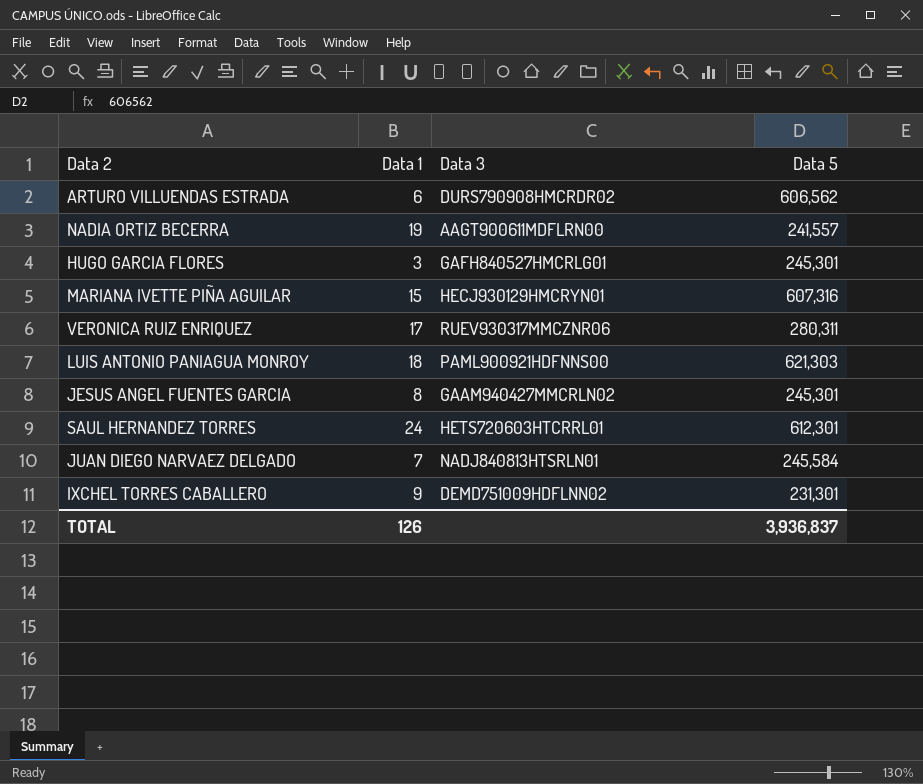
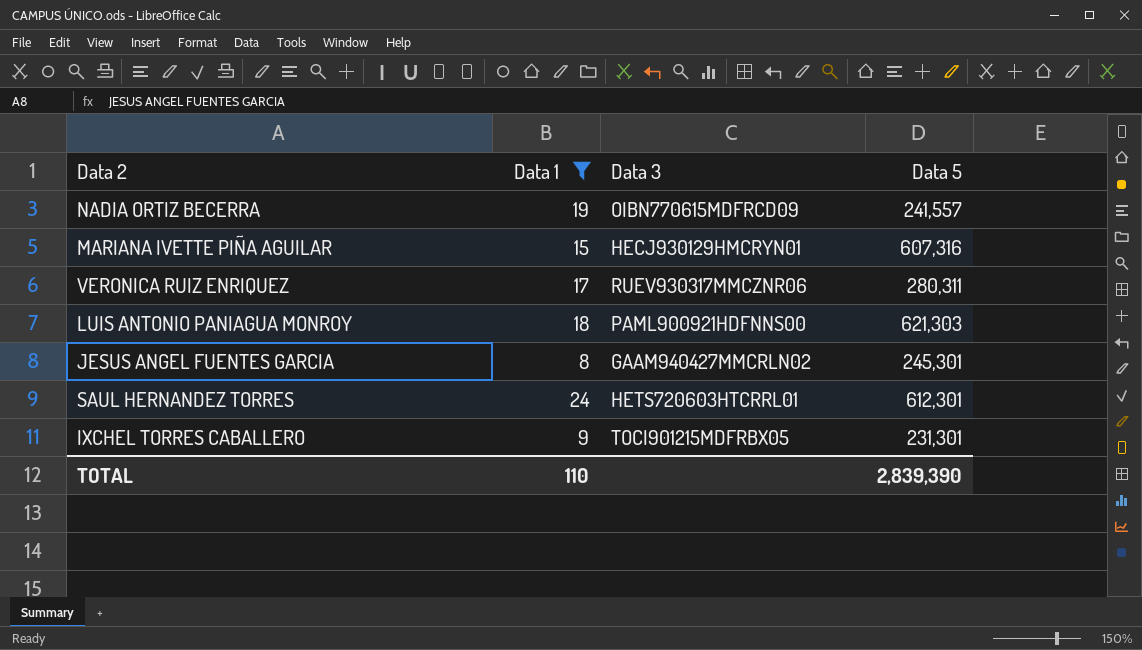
filter: none -> Data 1 >= 8
NADIA ORTIZ BECERRA | Data 3: AAGT900611MDFLRN00 -> OIBN770615MDFRCD09
IXCHEL TORRES CABALLERO | Data 3: DEMD751009HDFLNN02 -> TOCI901215MDFRBX05
TOTAL | Data 1: 126 -> 110
TOTAL | Data 5: 3,936,837 -> 2,839,390

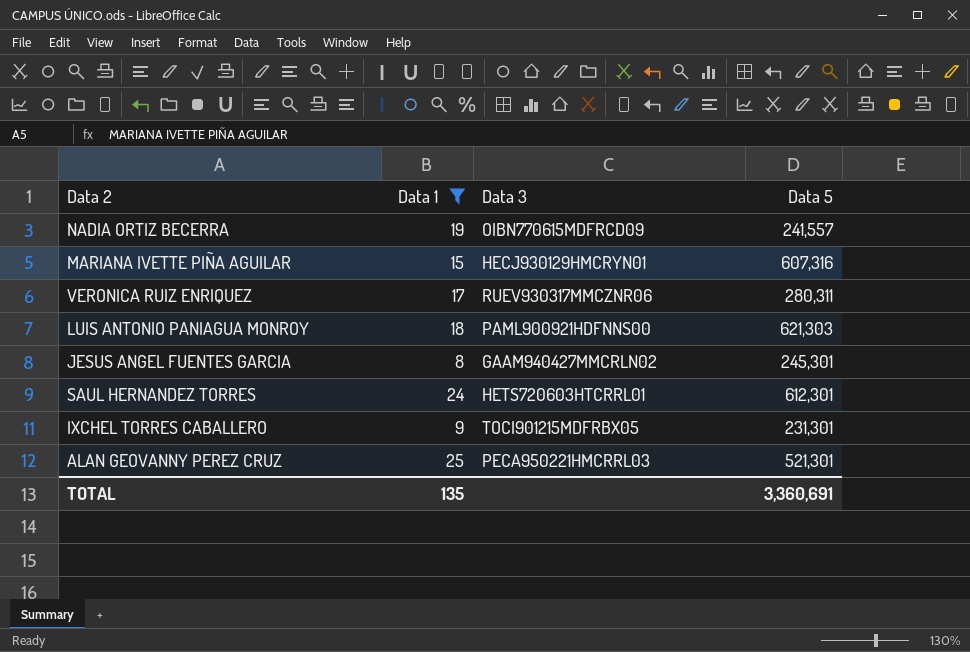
row ALAN GEOVANNY PEREZ CRUZ: none -> 25 | PECA950221HMCRRL03 | 521,301
TOTAL | Data 1: 110 -> 135
TOTAL | Data 5: 2,839,390 -> 3,360,691

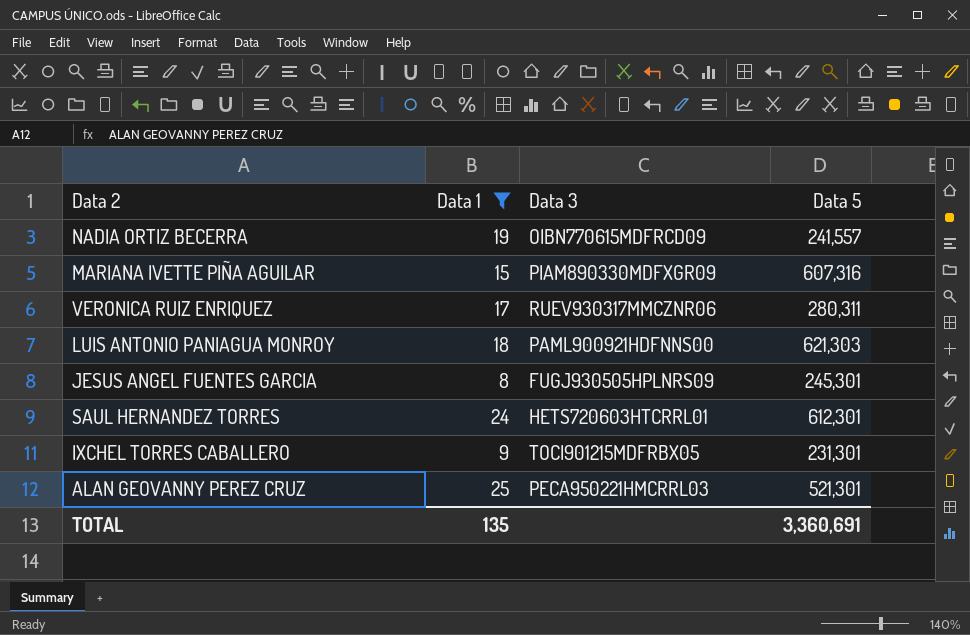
MARIANA IVETTE PIÑA AGUILAR | Data 3: HECJ930129HMCRYN01 -> PIAM890330MDFXGR09
JESUS ANGEL FUENTES GARCIA | Data 3: GAAM940427MMCRLN02 -> FUGJ930505HPLNRS09

